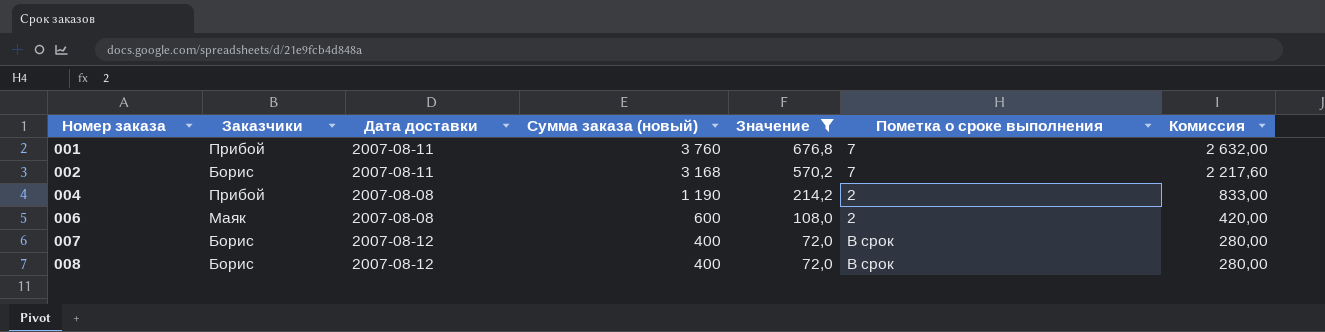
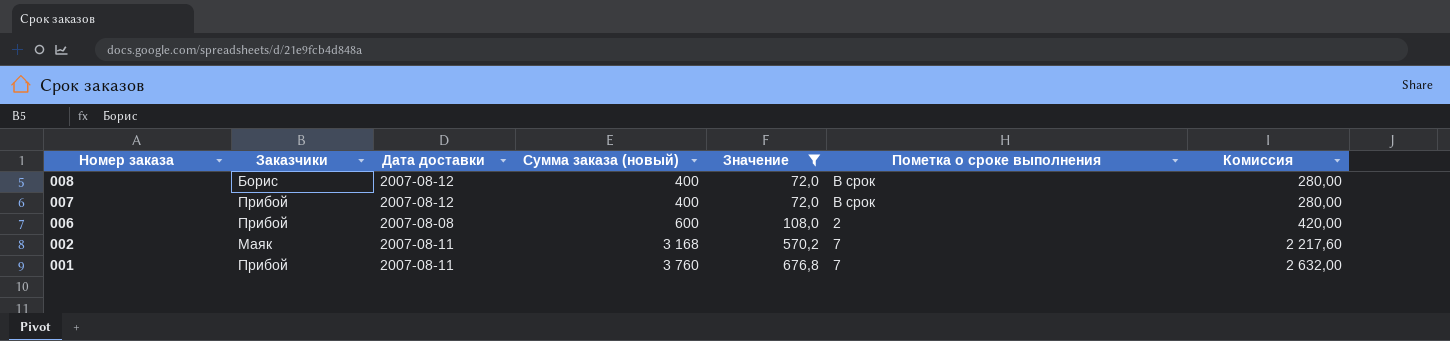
row order: Номер заказа ascending -> Номер заказа descending
row 004: Прибой | 2007-08-08 | 1 190 | 214,2 | 2 | 833,00 -> none
007 | Заказчики: Борис -> Прибой
006 | Заказчики: Маяк -> Прибой
002 | Заказчики: Борис -> Маяк

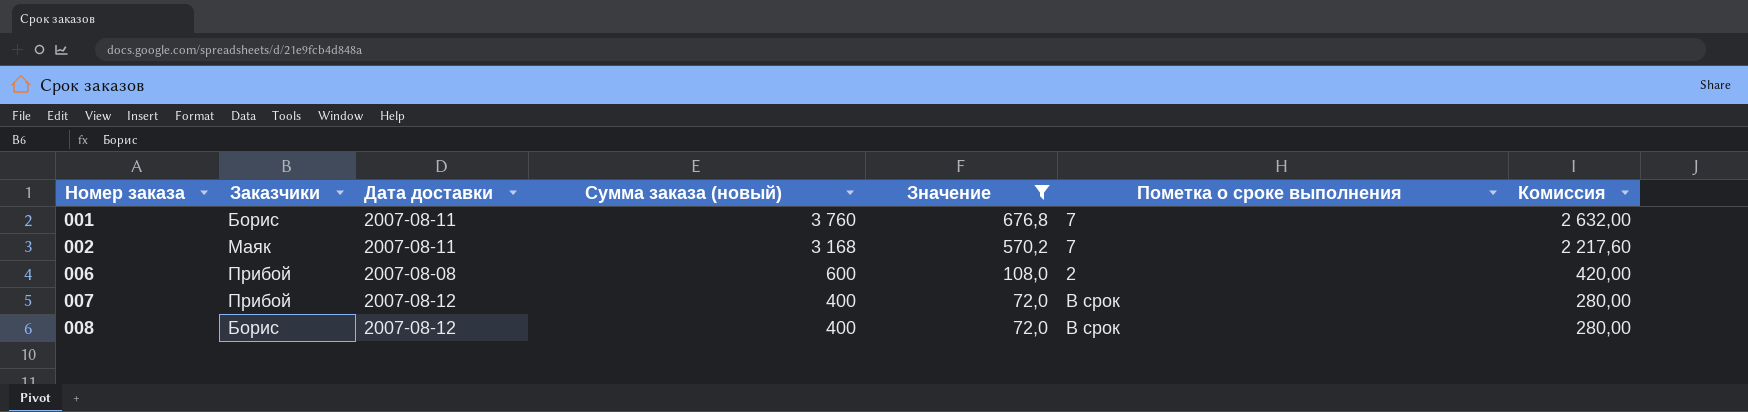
row order: Номер заказа descending -> Номер заказа ascending
001 | Заказчики: Прибой -> Борис

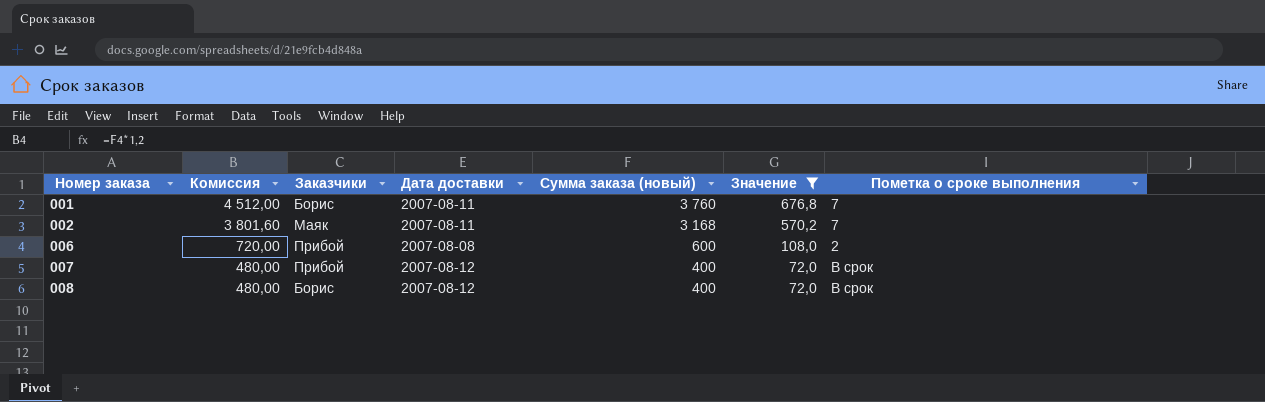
column Комиссия | formula: [Сумма заказа (новый)] * 0,7 -> [Сумма заказа (новый)] * 1,2
column Комиссия | position: 7 -> 2

